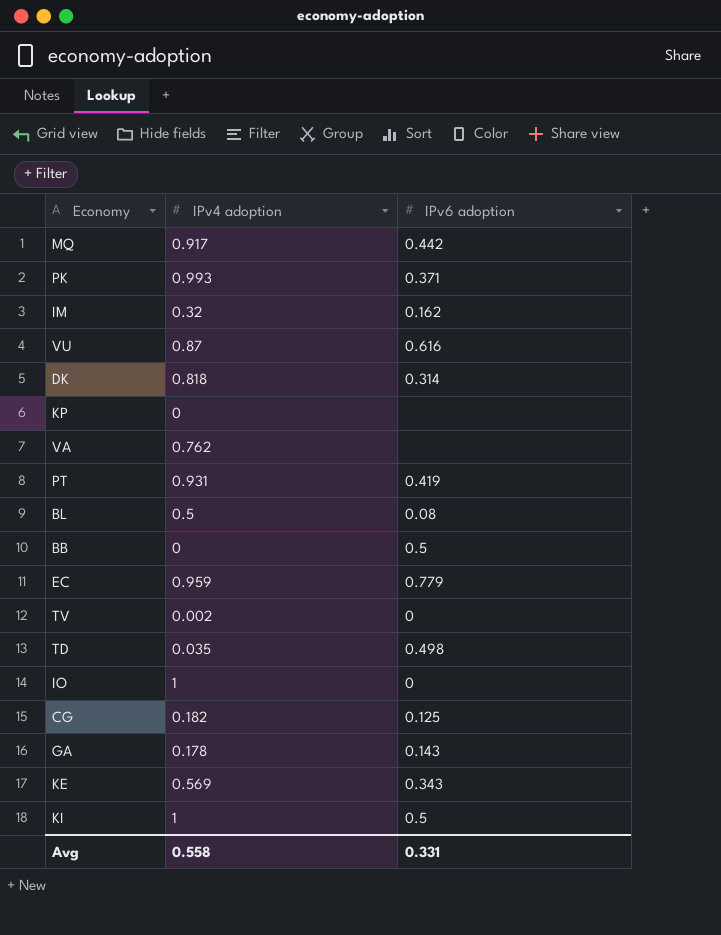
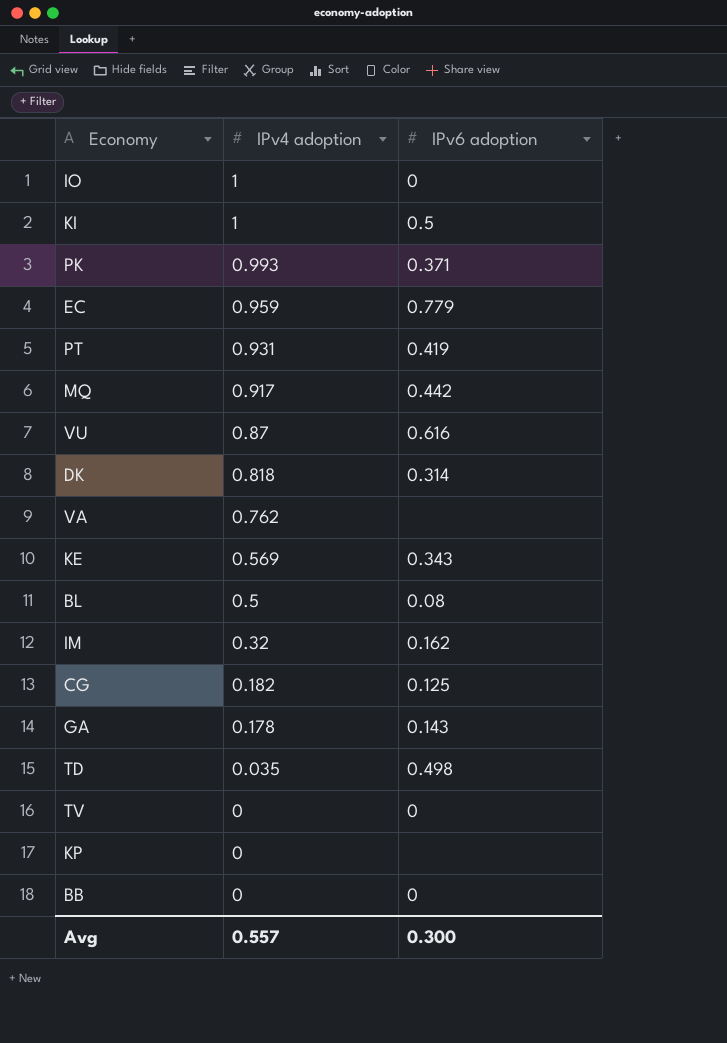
row order: none -> IPv4 adoption descending
TV | IPv4 adoption: 0.002 -> 0
BB | IPv6 adoption: 0.5 -> 0
Avg | IPv4 adoption: 0.558 -> 0.557
Avg | IPv6 adoption: 0.331 -> 0.300

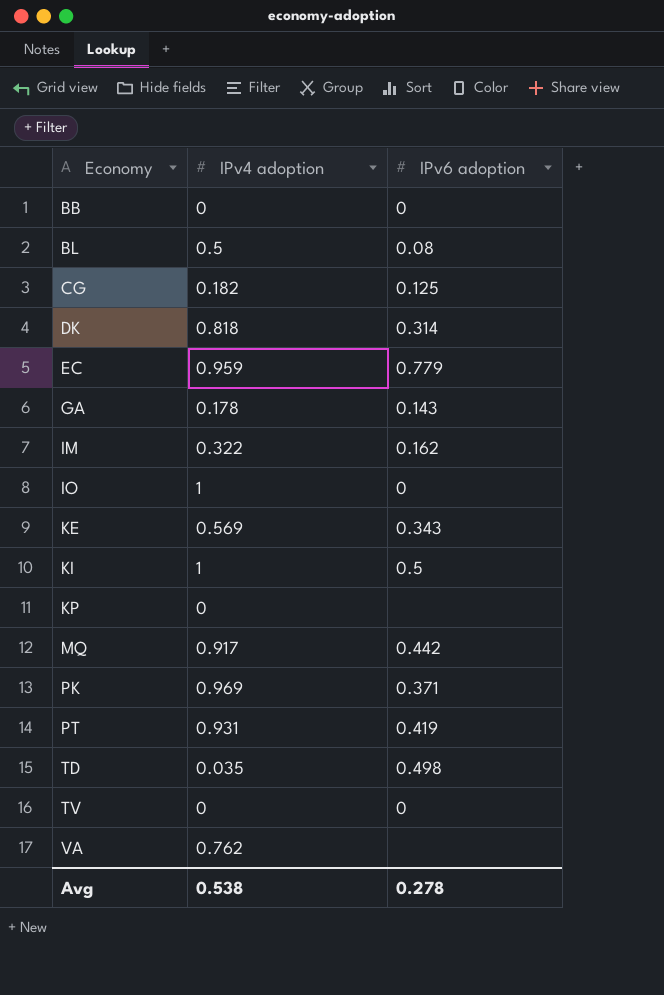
row order: IPv4 adoption descending -> Economy ascending
row VU: 0.87 | 0.616 -> none
IM | IPv4 adoption: 0.32 -> 0.322
PK | IPv4 adoption: 0.993 -> 0.969
Avg | IPv4 adoption: 0.557 -> 0.538
Avg | IPv6 adoption: 0.300 -> 0.278

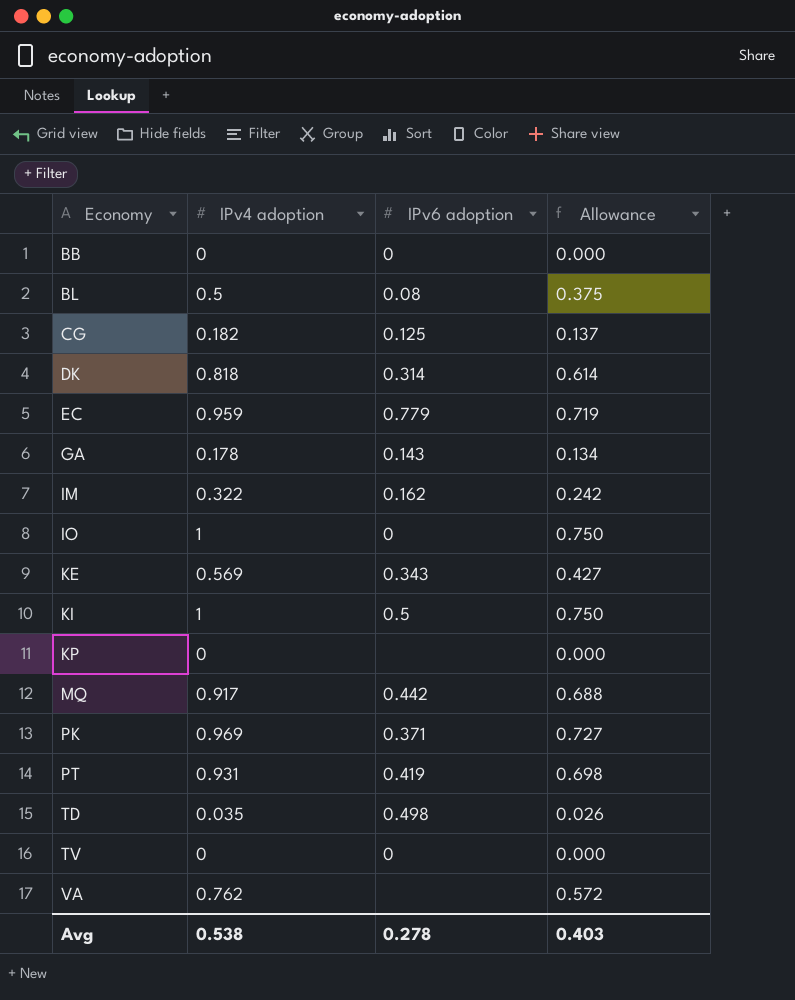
column Allowance | formula: none -> [IPv4 adoption] * 0.75

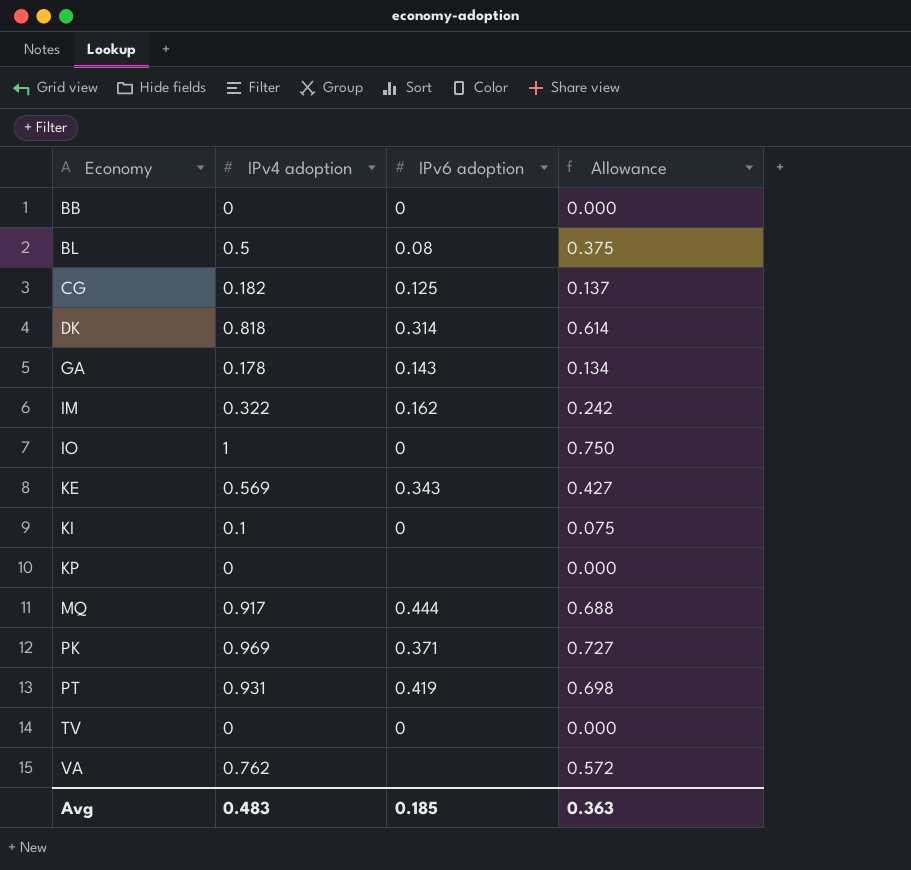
row EC: 0.959 | 0.779 | 0.719 -> none
row TD: 0.035 | 0.498 | 0.026 -> none
KI | IPv4 adoption: 1 -> 0.1
KI | IPv6 adoption: 0.5 -> 0
KI | Allowance: 0.750 -> 0.075
MQ | IPv6 adoption: 0.442 -> 0.444
Avg | IPv4 adoption: 0.538 -> 0.483
Avg | IPv6 adoption: 0.278 -> 0.185
Avg | Allowance: 0.403 -> 0.363

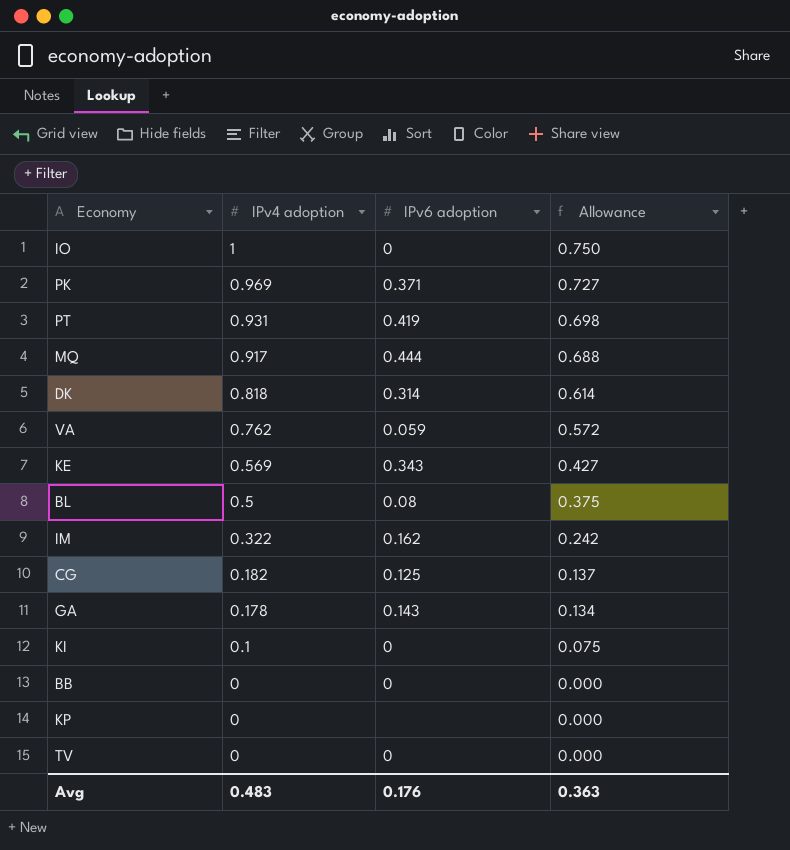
row order: Economy ascending -> IPv4 adoption descending
VA | IPv6 adoption: none -> 0.059
Avg | IPv6 adoption: 0.185 -> 0.176

